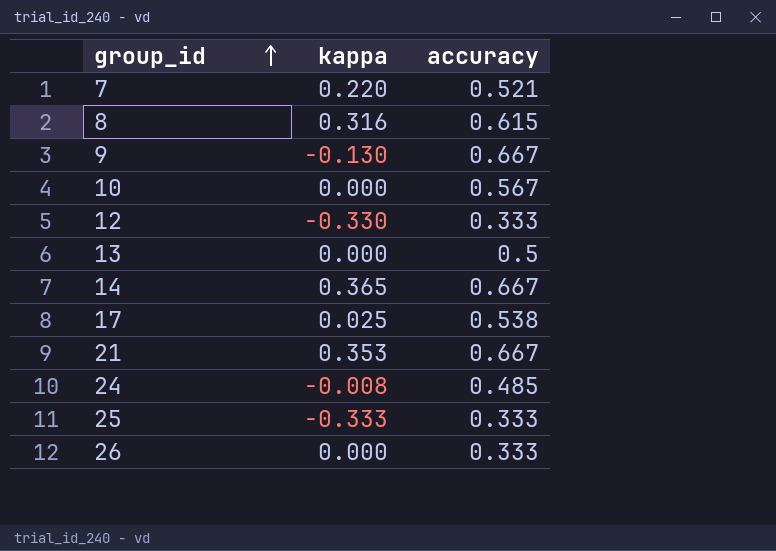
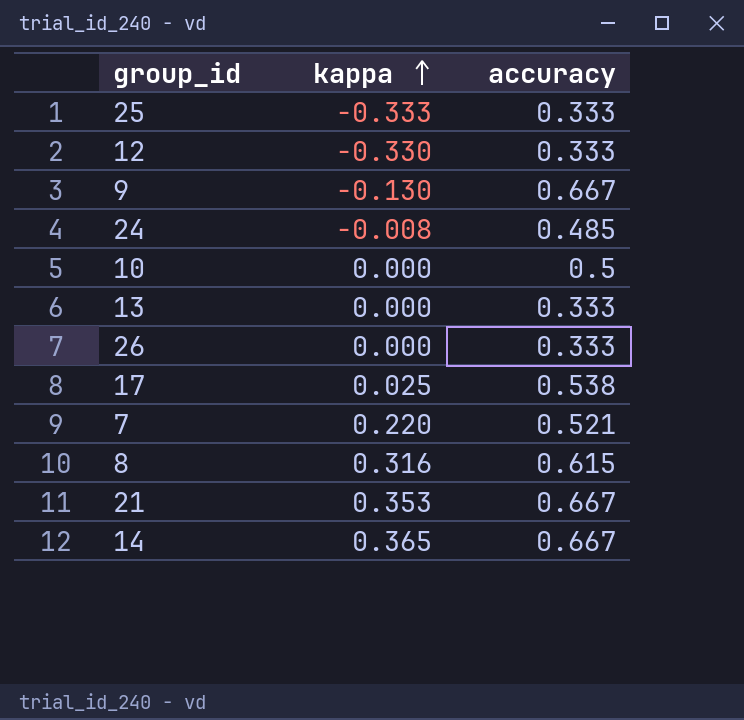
row order: group_id ascending -> kappa ascending
10 | accuracy: 0.567 -> 0.5
13 | accuracy: 0.5 -> 0.333

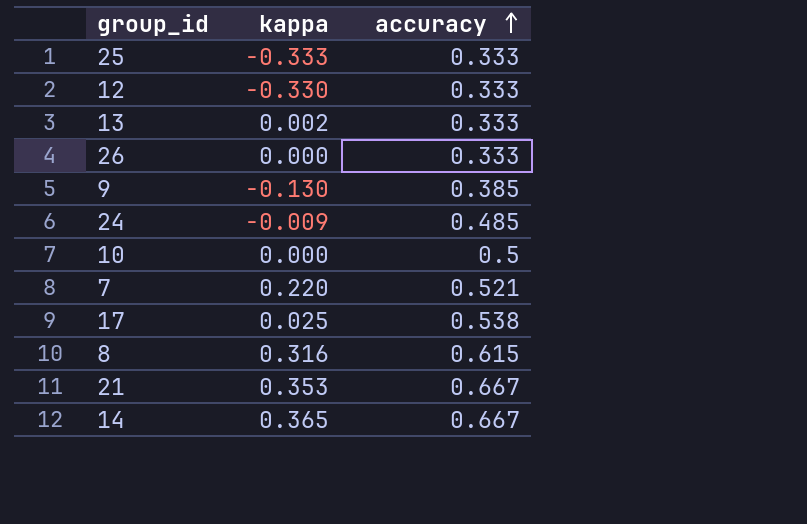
row order: kappa ascending -> accuracy ascending
13 | kappa: 0.000 -> 0.002
9 | accuracy: 0.667 -> 0.385
24 | kappa: -0.008 -> -0.009

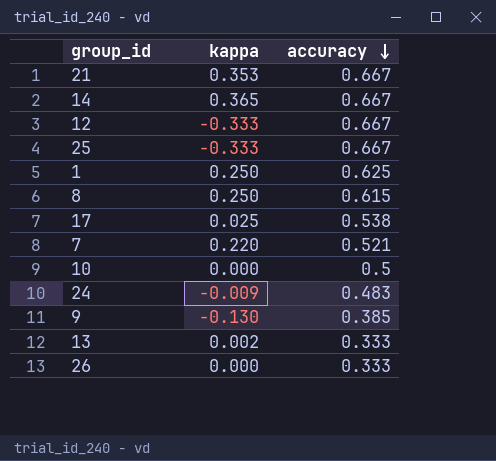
row order: accuracy ascending -> accuracy descending
12 | kappa: -0.330 -> -0.333
12 | accuracy: 0.333 -> 0.667
25 | accuracy: 0.333 -> 0.667
row 1: none -> 0.250 | 0.625
8 | kappa: 0.316 -> 0.250
24 | accuracy: 0.485 -> 0.483

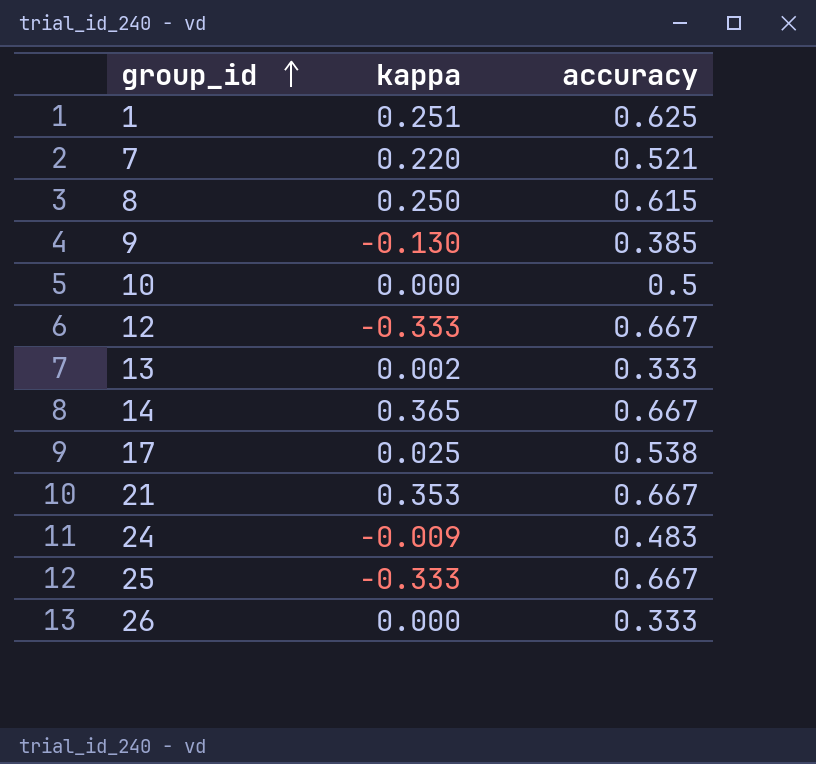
row order: accuracy descending -> group_id ascending
1 | kappa: 0.250 -> 0.251

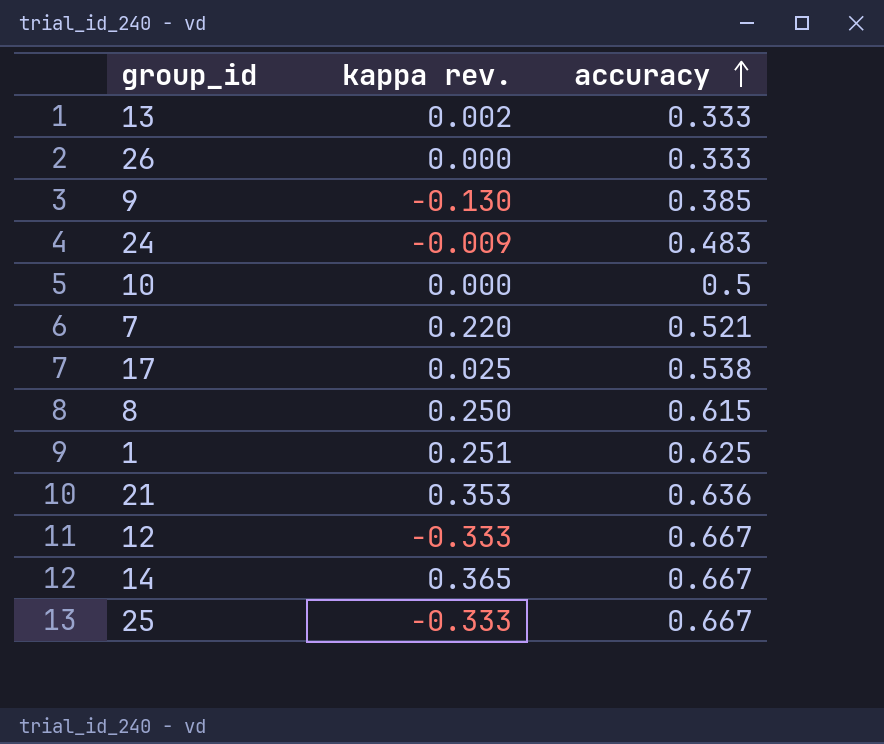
row order: group_id ascending -> accuracy ascending
column name: kappa -> kappa rev.
21 | accuracy: 0.667 -> 0.636

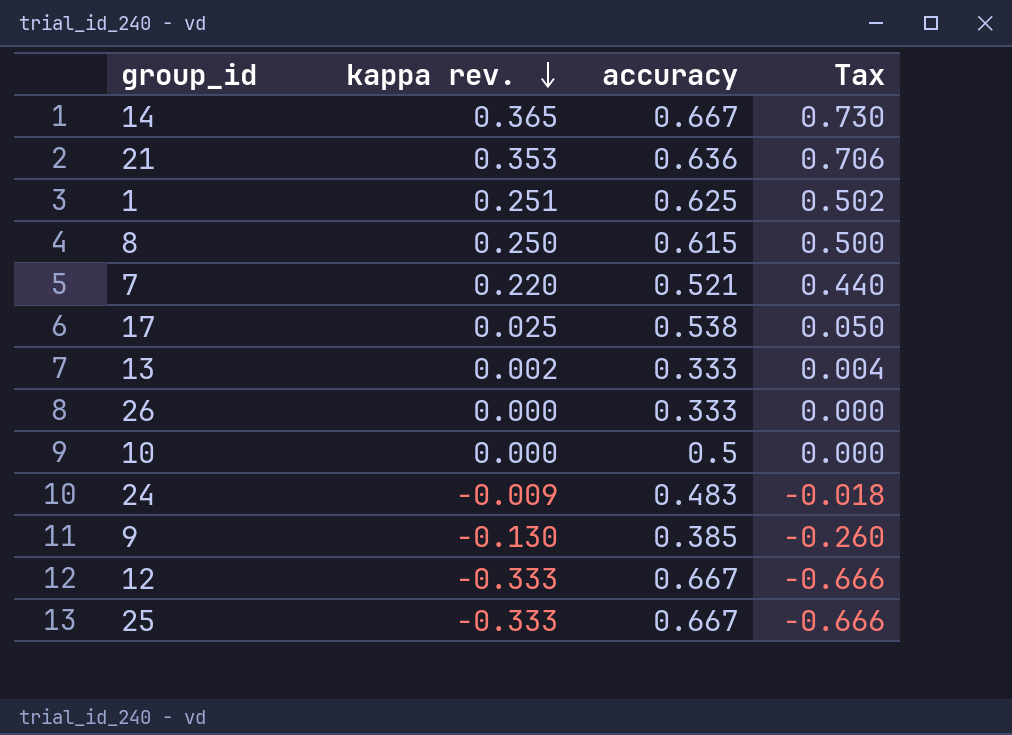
row order: accuracy ascending -> kappa rev. descending
column Tax | formula: none -> [kappa rev.] * 2

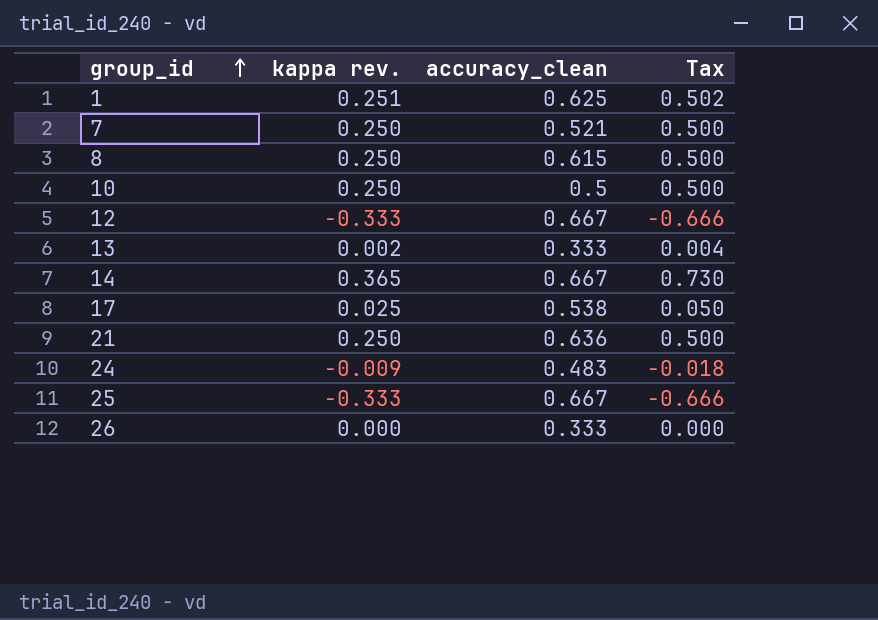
row order: kappa rev. descending -> group_id ascending
column name: accuracy -> accuracy_clean
row 9: -0.130 | 0.385 | -0.260 -> none
7 | kappa rev.: 0.220 -> 0.250
7 | Tax: 0.440 -> 0.500
10 | kappa rev.: 0.000 -> 0.250
10 | Tax: 0.000 -> 0.500
21 | kappa rev.: 0.353 -> 0.250
21 | Tax: 0.706 -> 0.500

